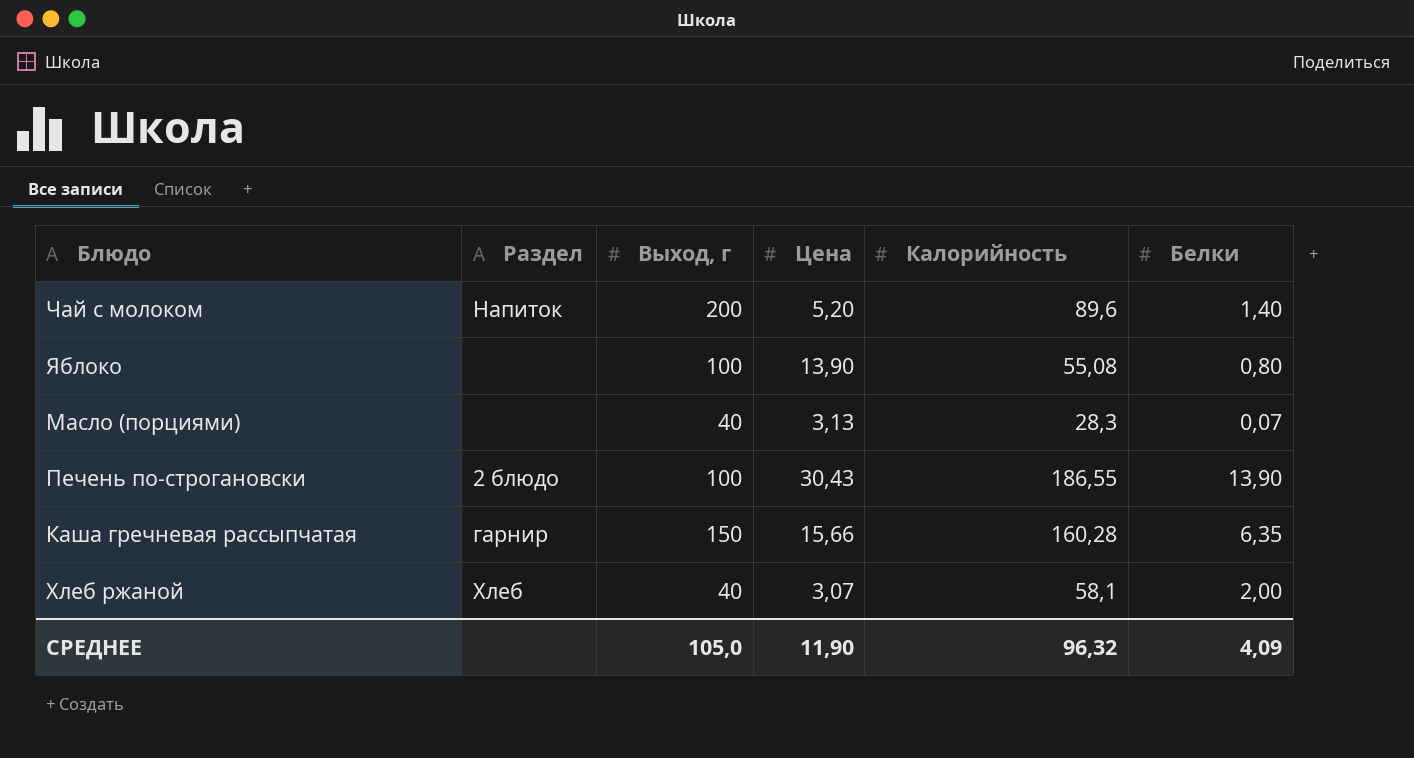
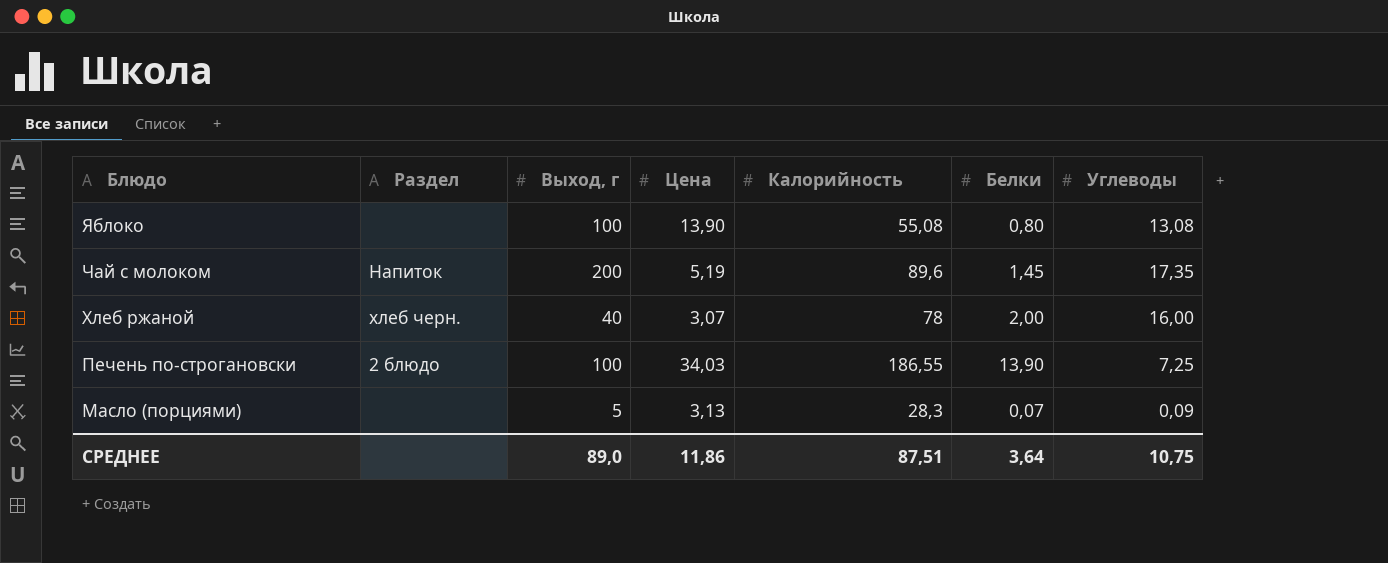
row order: none -> Блюдо descending
column Углеводы | position: none -> 7
row Каша гречневая рассыпчатая: гарнир | 150 | 15,66 | 160,28 | 6,35 -> none
Чай с молоком | Цена: 5,20 -> 5,19
Чай с молоком | Белки: 1,40 -> 1,45
Хлеб ржаной | Раздел: Хлеб -> хлеб черн.
Хлеб ржаной | Калорийность: 58,1 -> 78
Печень по-строгановски | Цена: 30,43 -> 34,03
Масло (порциями) | Выход, г: 40 -> 5
СРЕДНЕЕ | Выход, г: 105,0 -> 89,0
СРЕДНЕЕ | Цена: 11,90 -> 11,86
СРЕДНЕЕ | Калорийность: 96,32 -> 87,51
СРЕДНЕЕ | Белки: 4,09 -> 3,64

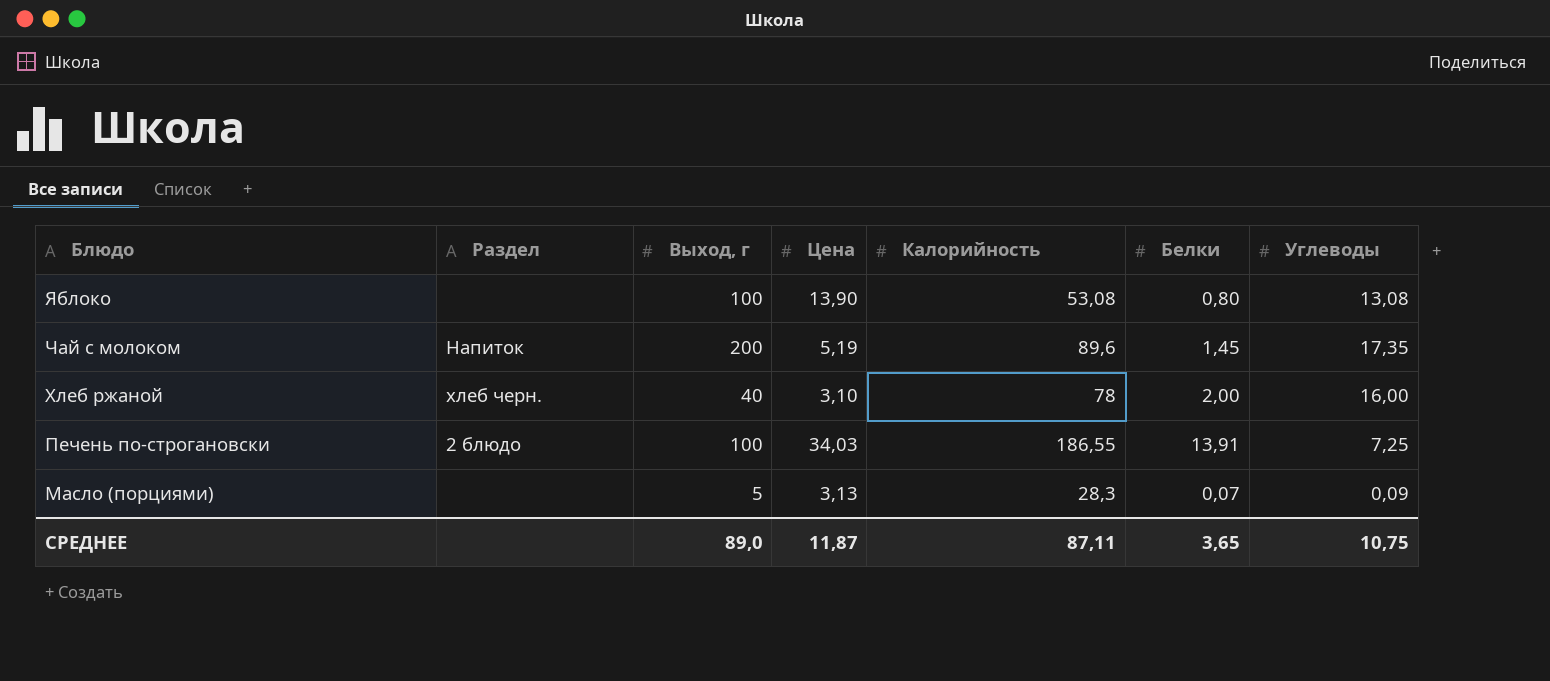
Яблоко | Калорийность: 55,08 -> 53,08
Хлеб ржаной | Цена: 3,07 -> 3,10
Печень по-строгановски | Белки: 13,90 -> 13,91
СРЕДНЕЕ | Цена: 11,86 -> 11,87
СРЕДНЕЕ | Калорийность: 87,51 -> 87,11
СРЕДНЕЕ | Белки: 3,64 -> 3,65

